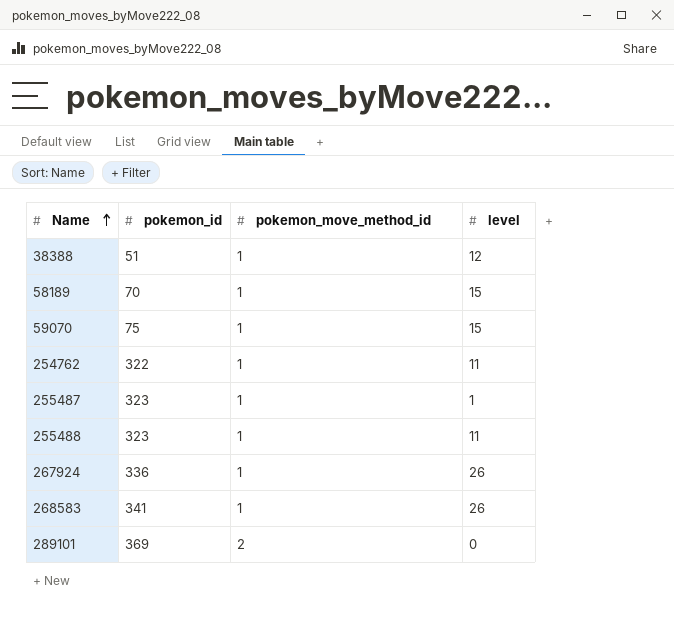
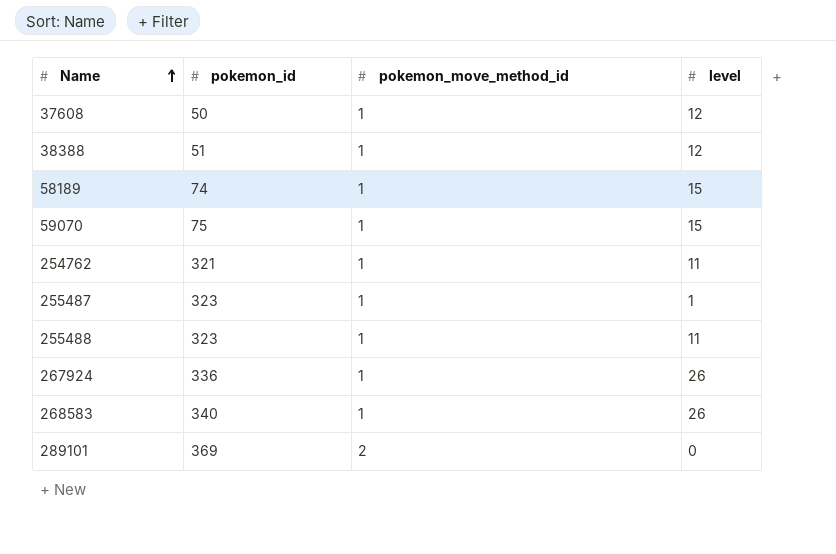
row 37608: none -> 50 | 1 | 12
58189 | pokemon_id: 70 -> 74
254762 | pokemon_id: 322 -> 321
268583 | pokemon_id: 341 -> 340

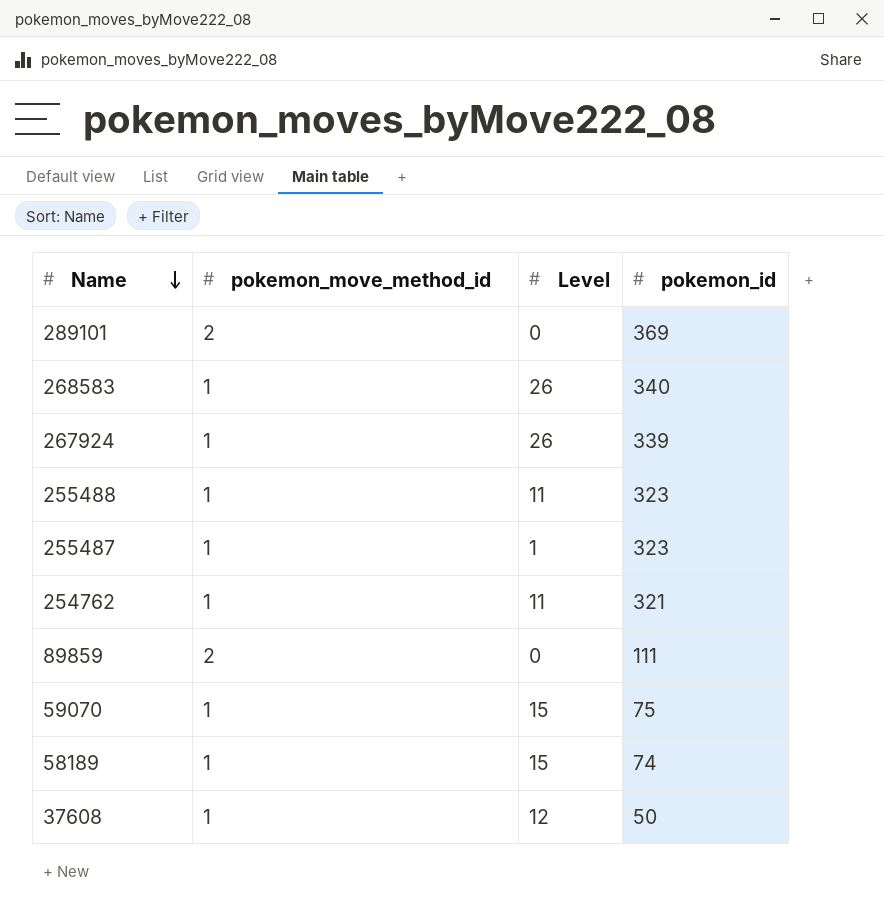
row order: Name ascending -> Name descending
column name: level -> Level
column pokemon_id | position: 2 -> 4
row 38388: 51 | 1 | 12 -> none
267924 | pokemon_id: 336 -> 339
row 89859: none -> 2 | 0 | 111

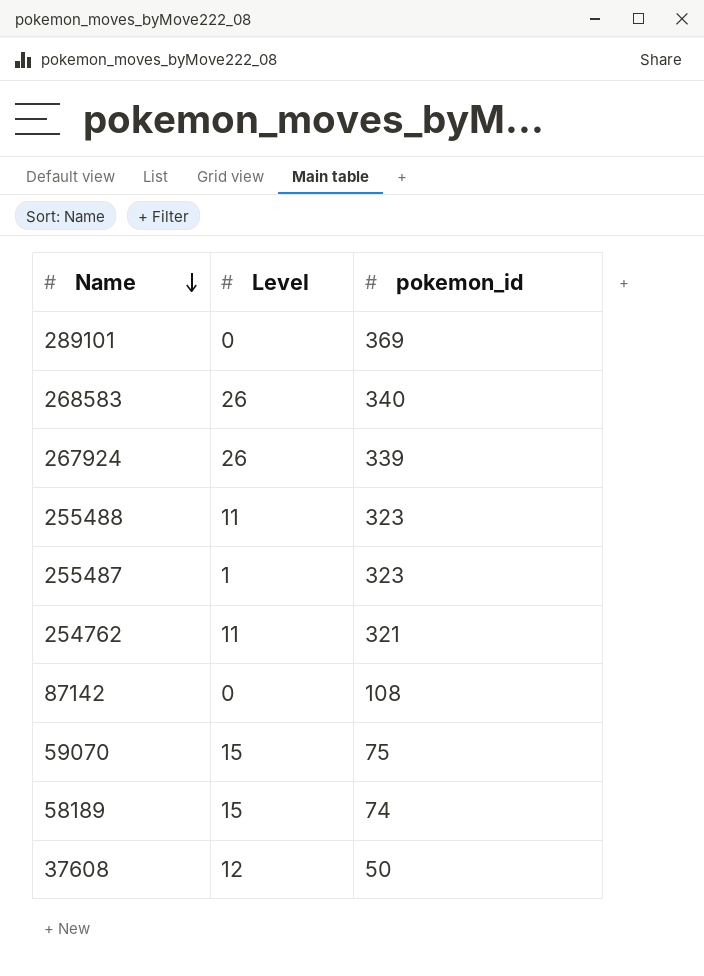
column pokemon_move_method_id | position: 2 -> none
row 89859: 2 | 0 | 111 -> none
row 87142: none -> 0 | 108

